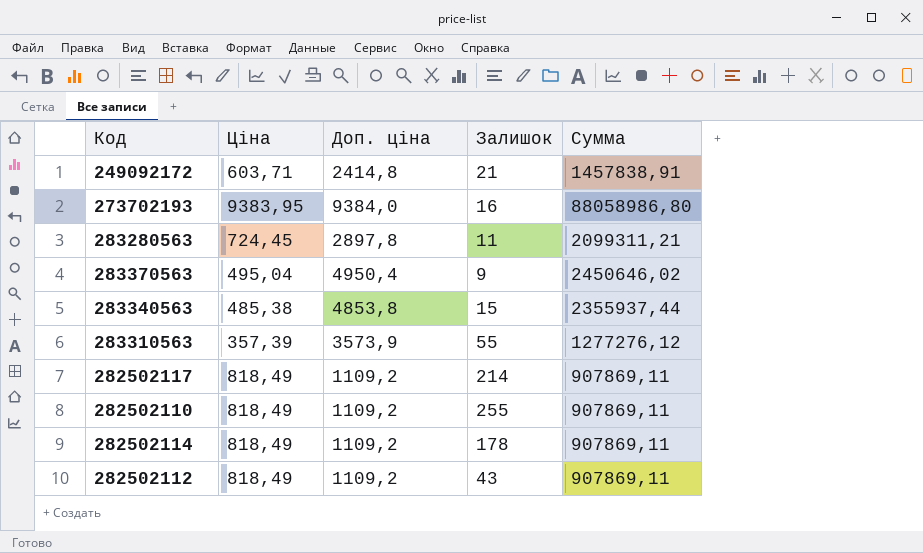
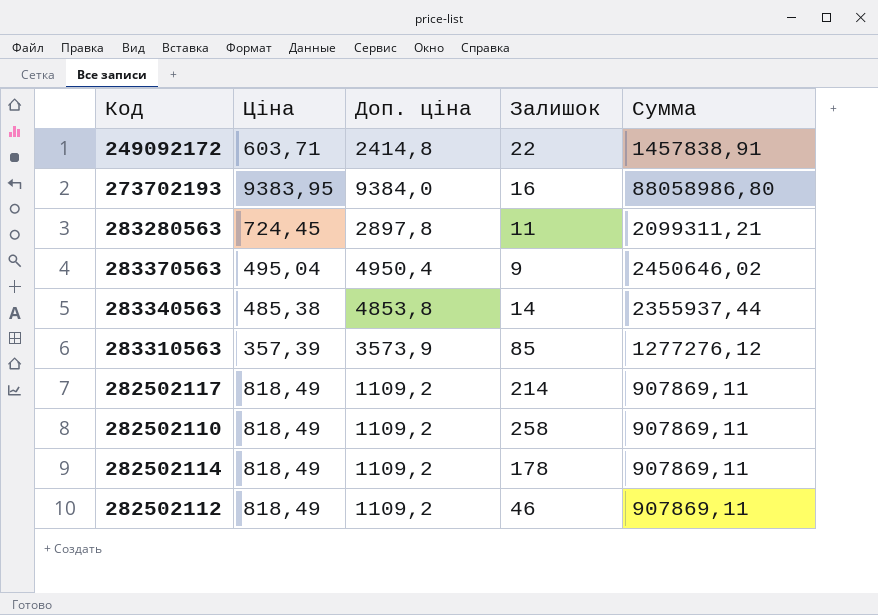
249092172 | Залишок: 21 -> 22
283340563 | Залишок: 15 -> 14
283310563 | Залишок: 55 -> 85
282502110 | Залишок: 255 -> 258
282502112 | Залишок: 43 -> 46

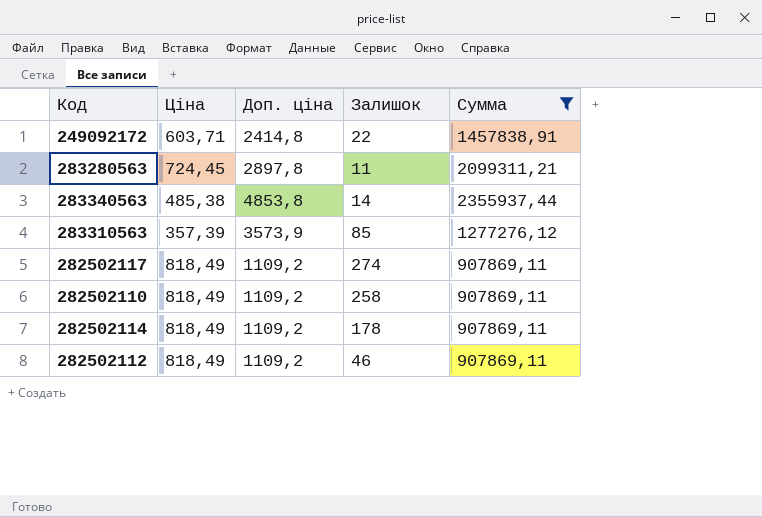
filter: none -> Сумма <= 2355937,44
282502117 | Залишок: 214 -> 274

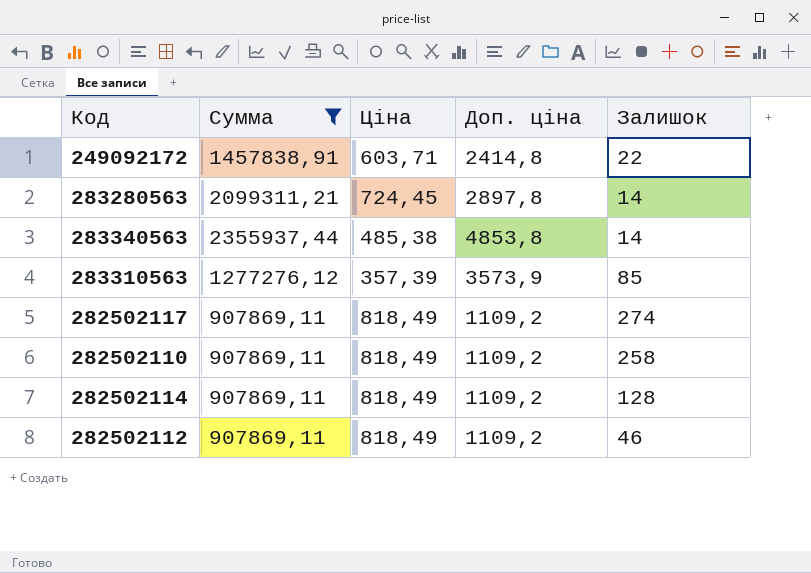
column Сумма | position: 5 -> 2
283280563 | Залишок: 11 -> 14
282502114 | Залишок: 178 -> 128

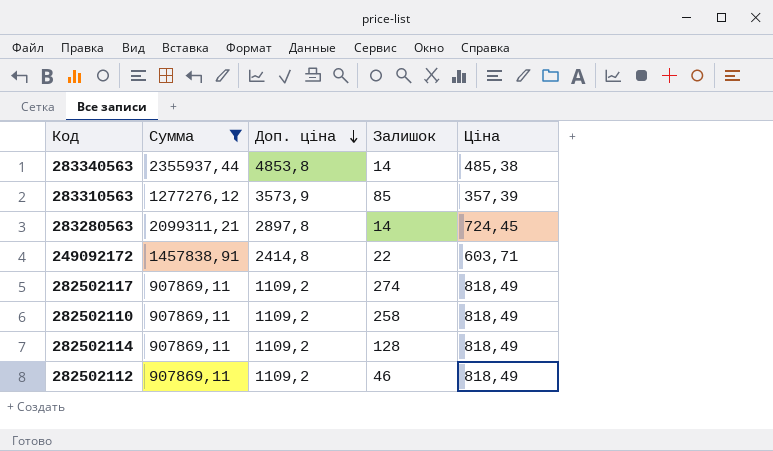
row order: none -> Доп. ціна descending
column Ціна | position: 3 -> 5

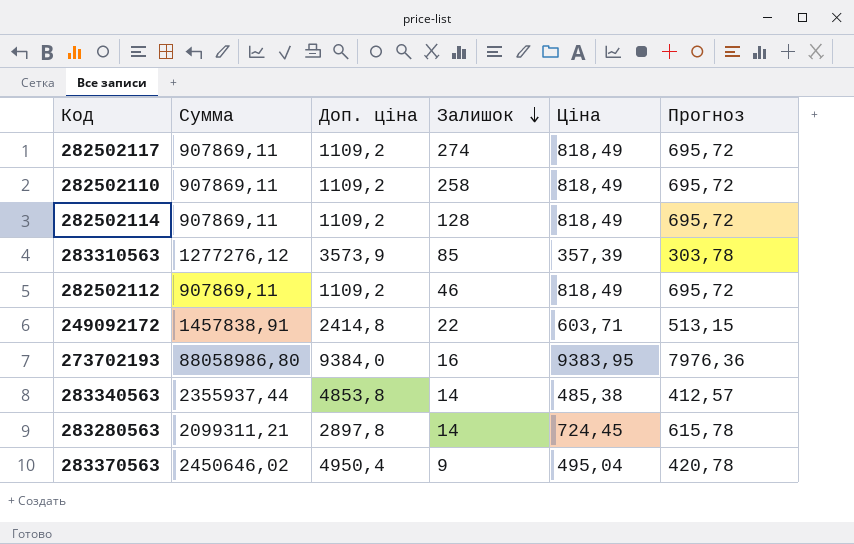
filter: Сумма <= 2355937,44 -> none
row order: Доп. ціна descending -> Залишок descending
column Прогноз | formula: none -> [Ціна] * 0,85

